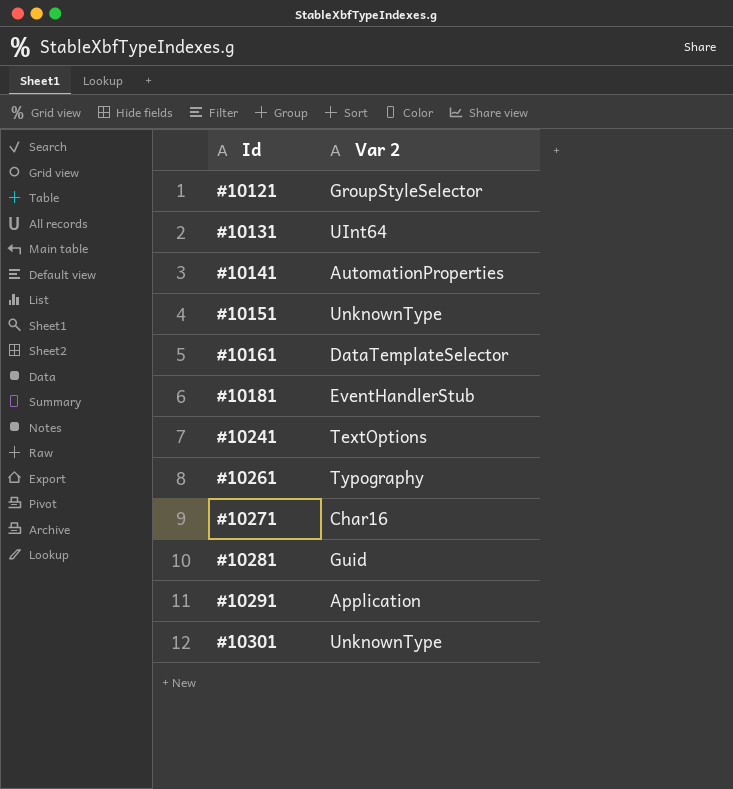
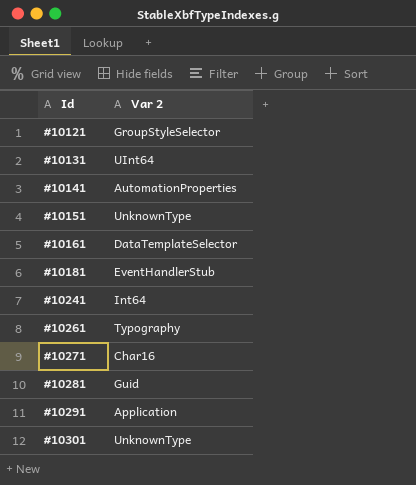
#10241 | Var 2: TextOptions -> Int64

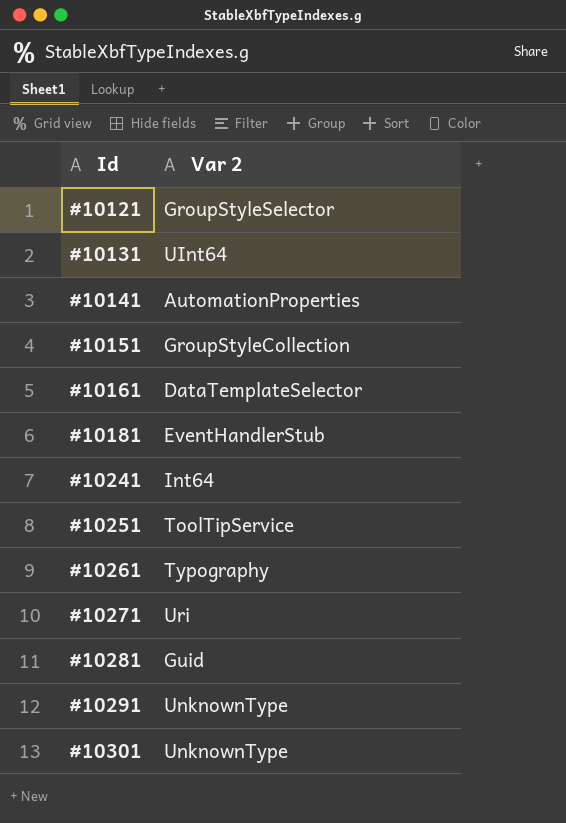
#10151 | Var 2: UnknownType -> GroupStyleCollection
row #10251: none -> ToolTipService
#10271 | Var 2: Char16 -> Uri
#10291 | Var 2: Application -> UnknownType

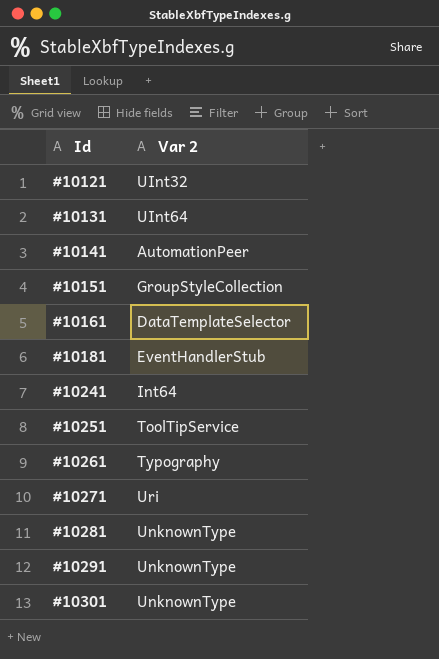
#10121 | Var 2: GroupStyleSelector -> UInt32
#10141 | Var 2: AutomationProperties -> AutomationPeer
#10281 | Var 2: Guid -> UnknownType

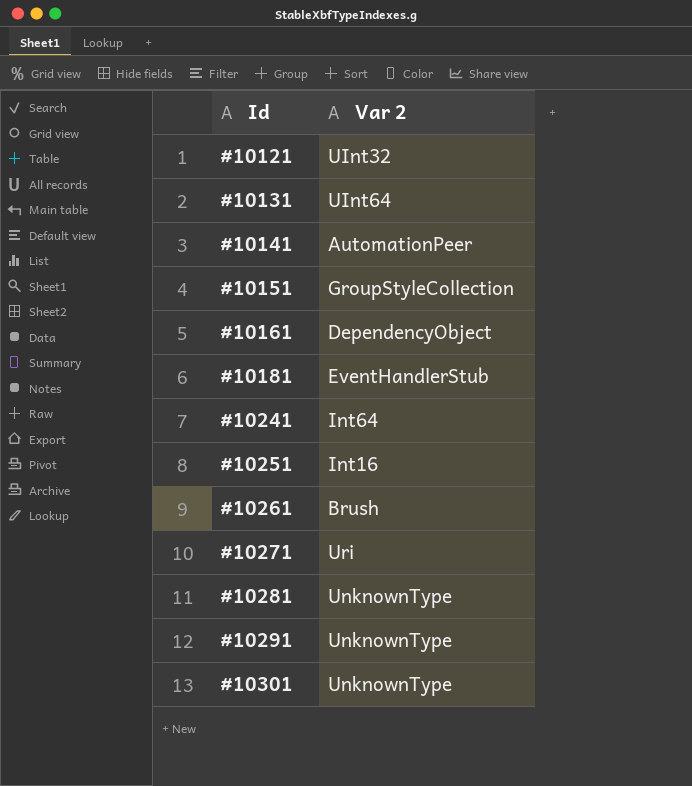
#10161 | Var 2: DataTemplateSelector -> DependencyObject
#10251 | Var 2: ToolTipService -> Int16
#10261 | Var 2: Typography -> Brush

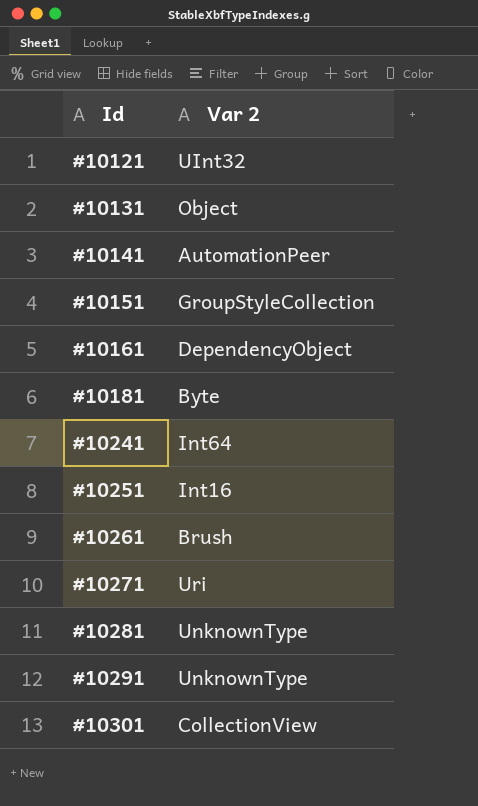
#10131 | Var 2: UInt64 -> Object
#10181 | Var 2: EventHandlerStub -> Byte
#10301 | Var 2: UnknownType -> CollectionView

